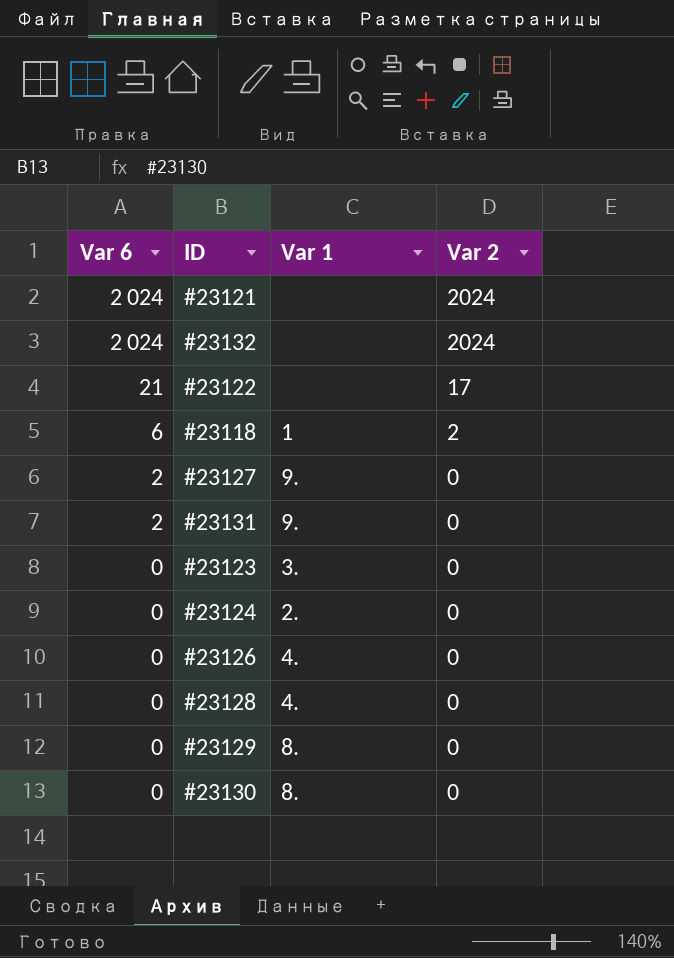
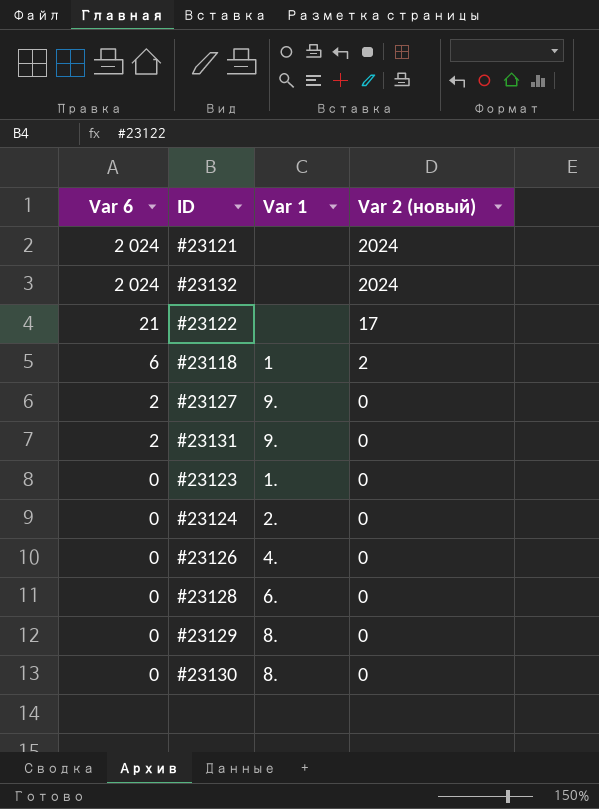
column name: Var 2 -> Var 2 (новый)
#23123 | Var 1: 3. -> 1.
#23128 | Var 1: 4. -> 6.

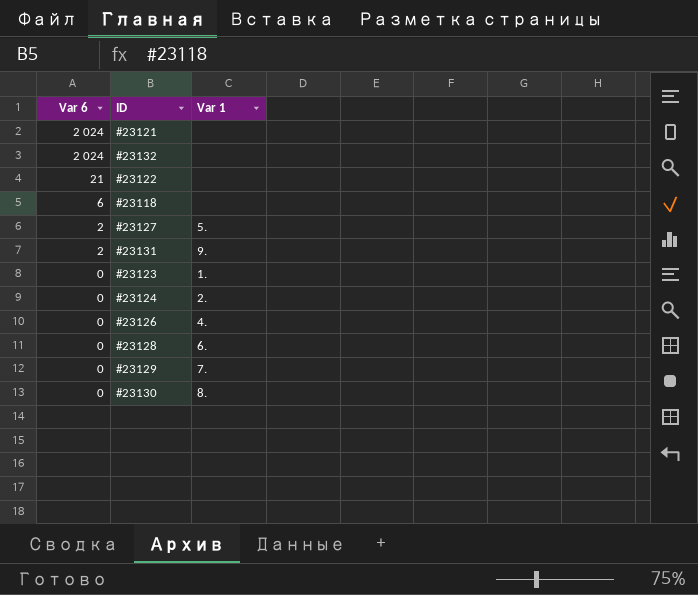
column Var 2 (новый) | position: 4 -> none
#23118 | Var 1: 1 -> none
#23127 | Var 1: 9. -> 5.
#23129 | Var 1: 8. -> 7.

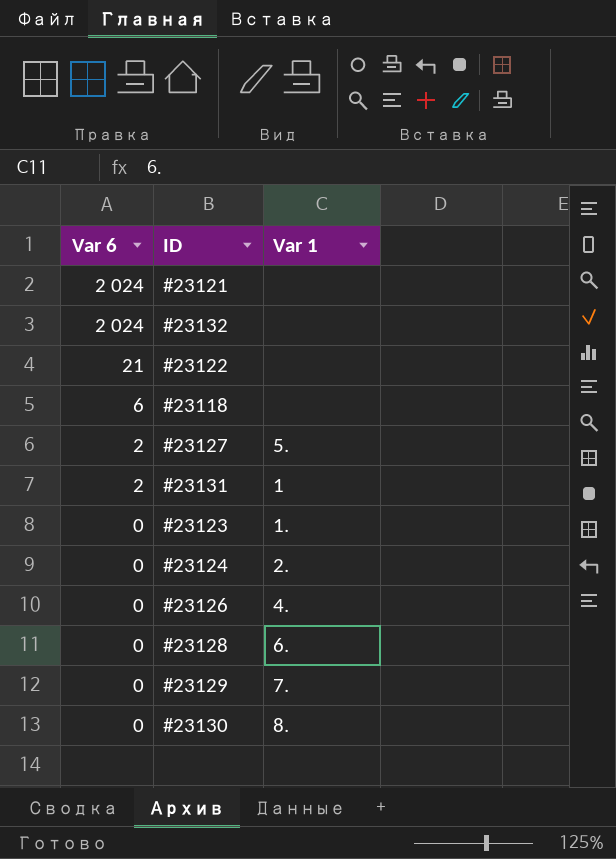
#23131 | Var 1: 9. -> 1

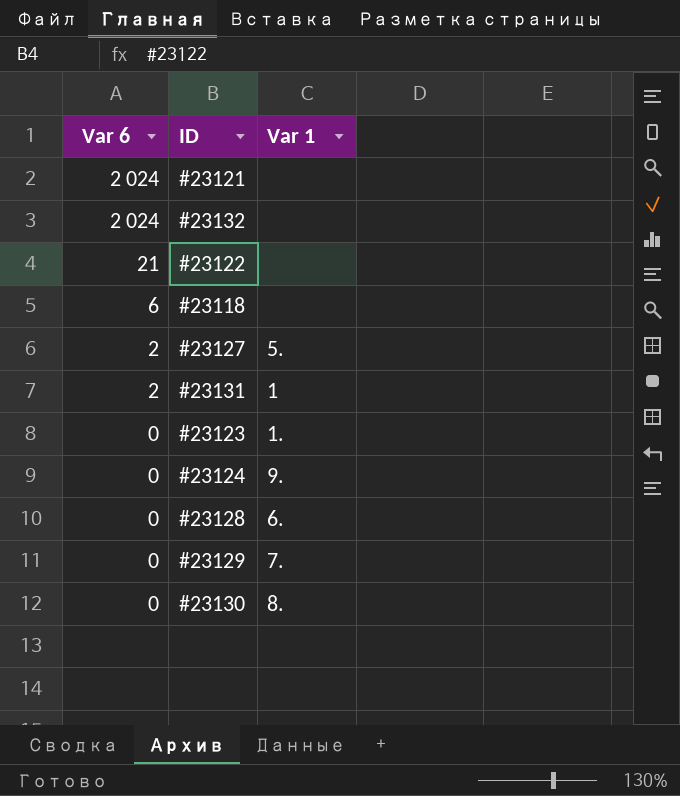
row #23126: 0 | 4. -> none
#23124 | Var 1: 2. -> 9.

